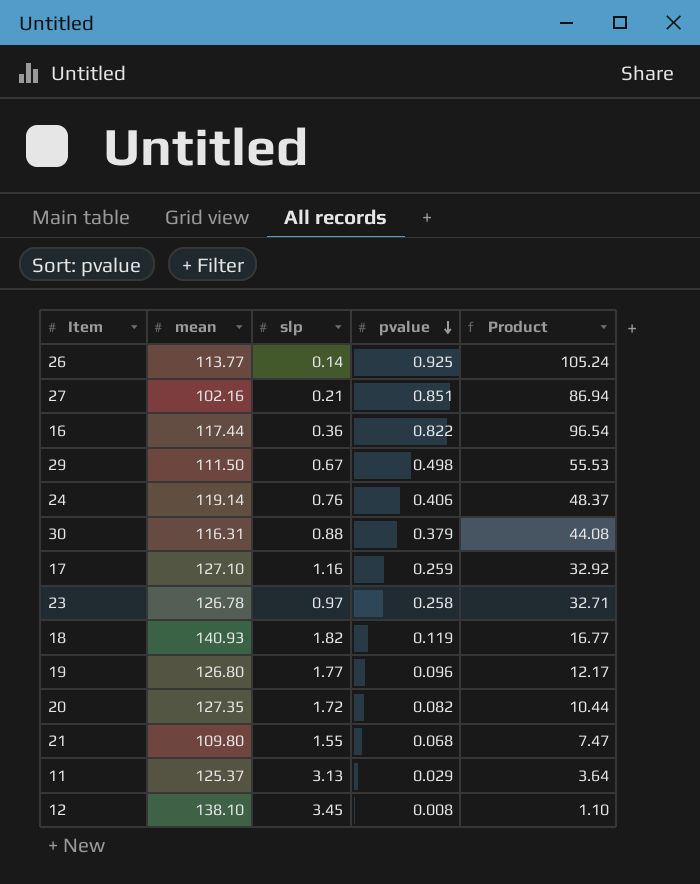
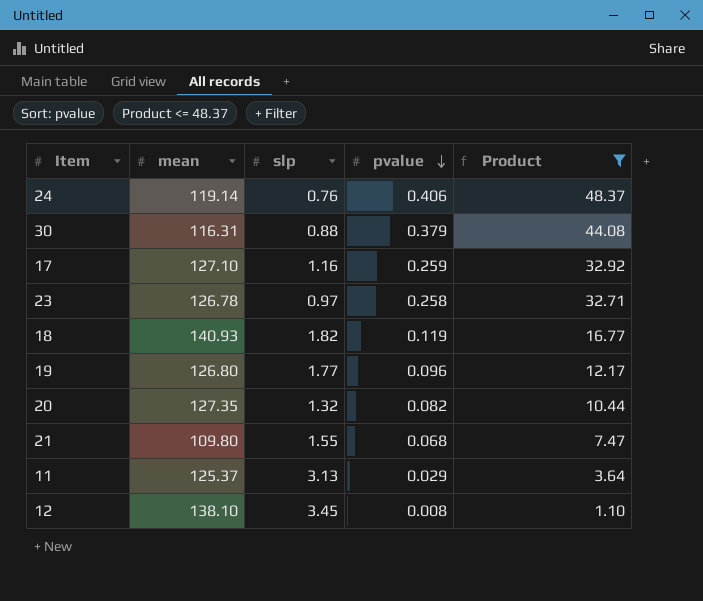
filter: none -> Product <= 48.37
20 | slp: 1.72 -> 1.32

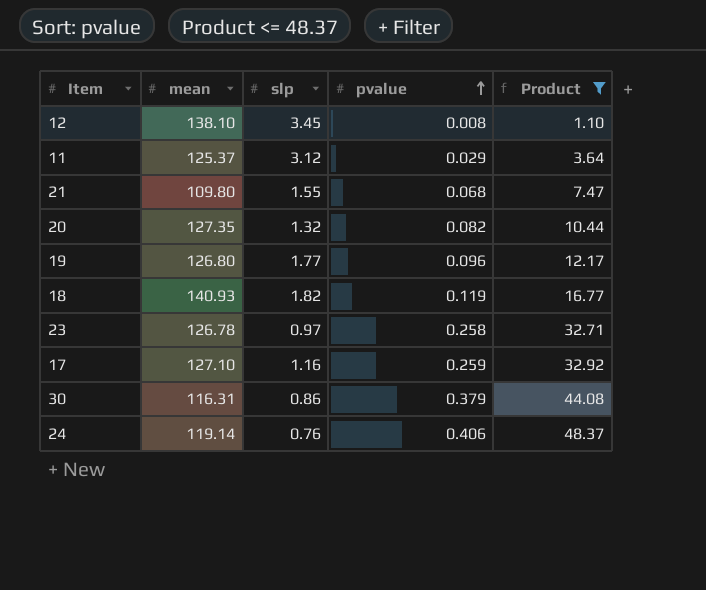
row order: pvalue descending -> pvalue ascending
11 | slp: 3.13 -> 3.12
30 | slp: 0.88 -> 0.86

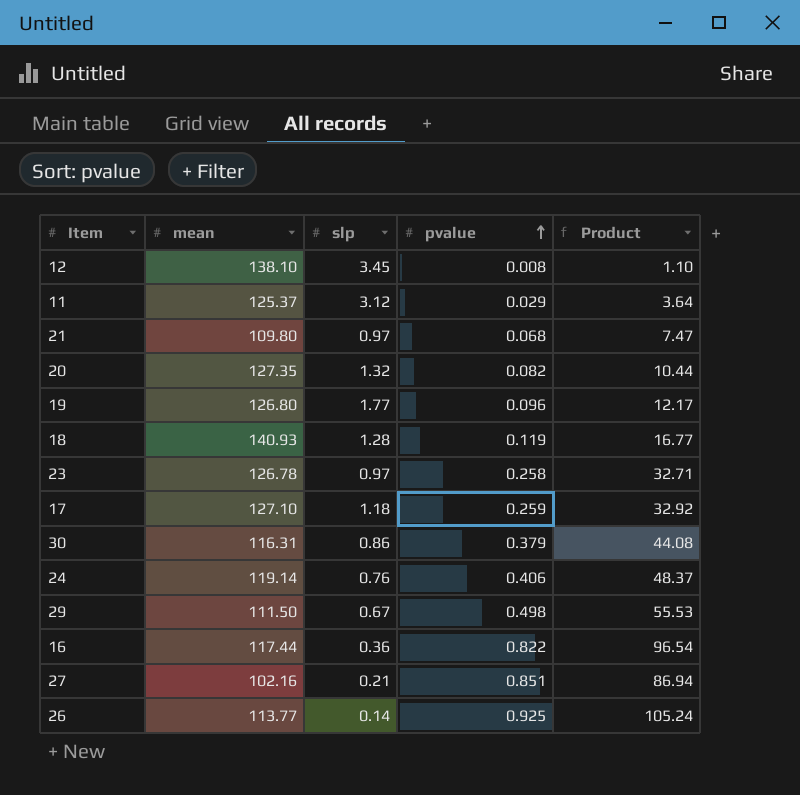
filter: Product <= 48.37 -> none
21 | slp: 1.55 -> 0.97
18 | slp: 1.82 -> 1.28
17 | slp: 1.16 -> 1.18

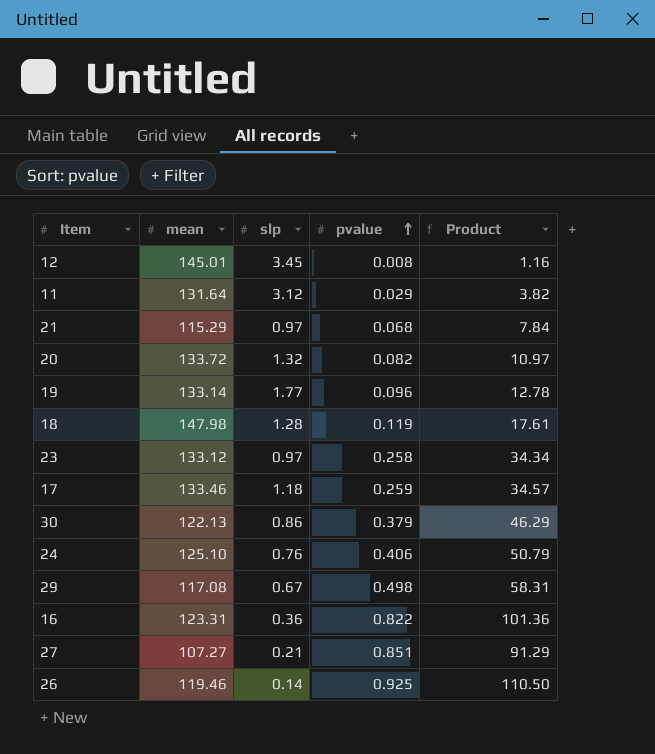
12 | mean: 138.10 -> 145.01
12 | Product: 1.10 -> 1.16
11 | mean: 125.37 -> 131.64
11 | Product: 3.64 -> 3.82
21 | mean: 109.80 -> 115.29
21 | Product: 7.47 -> 7.84
20 | mean: 127.35 -> 133.72
20 | Product: 10.44 -> 10.97
19 | mean: 126.80 -> 133.14
19 | Product: 12.17 -> 12.78
18 | mean: 140.93 -> 147.98
18 | Product: 16.77 -> 17.61
23 | mean: 126.78 -> 133.12
23 | Product: 32.71 -> 34.34
17 | mean: 127.10 -> 133.46
17 | Product: 32.92 -> 34.57
30 | mean: 116.31 -> 122.13
30 | Product: 44.08 -> 46.29
24 | mean: 119.14 -> 125.10
24 | Product: 48.37 -> 50.79
29 | mean: 111.50 -> 117.08
29 | Product: 55.53 -> 58.31
16 | mean: 117.44 -> 123.31
16 | Product: 96.54 -> 101.36
27 | mean: 102.16 -> 107.27
27 | Product: 86.94 -> 91.29
26 | mean: 113.77 -> 119.46
26 | Product: 105.24 -> 110.50

